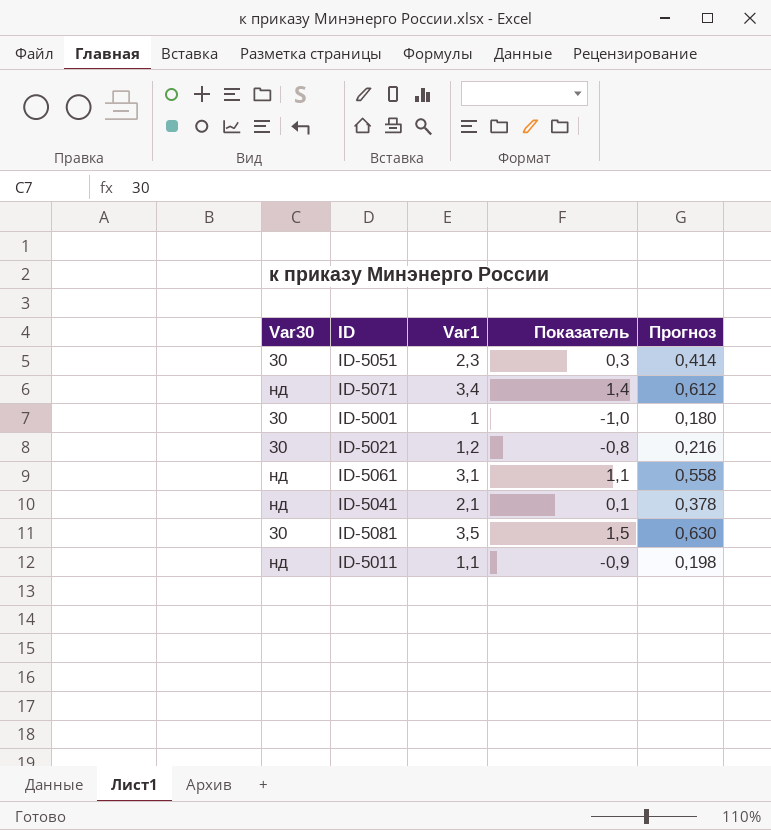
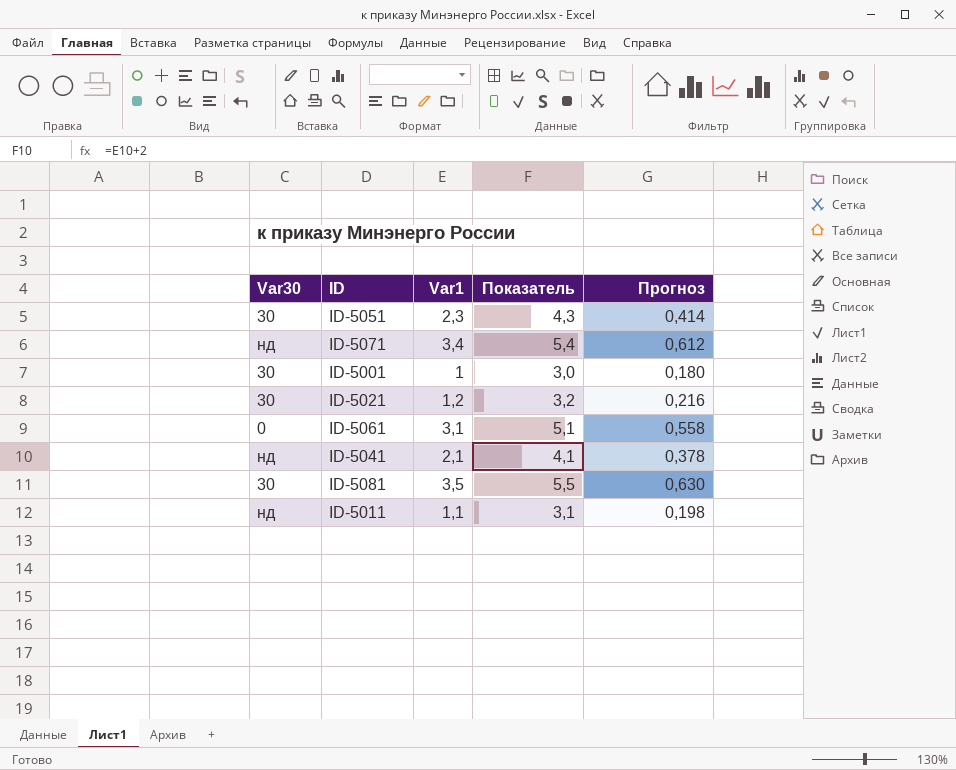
column Показатель | formula: [Var1] - 2 -> [Var1] + 2
ID-5061 | Var30: нд -> 0

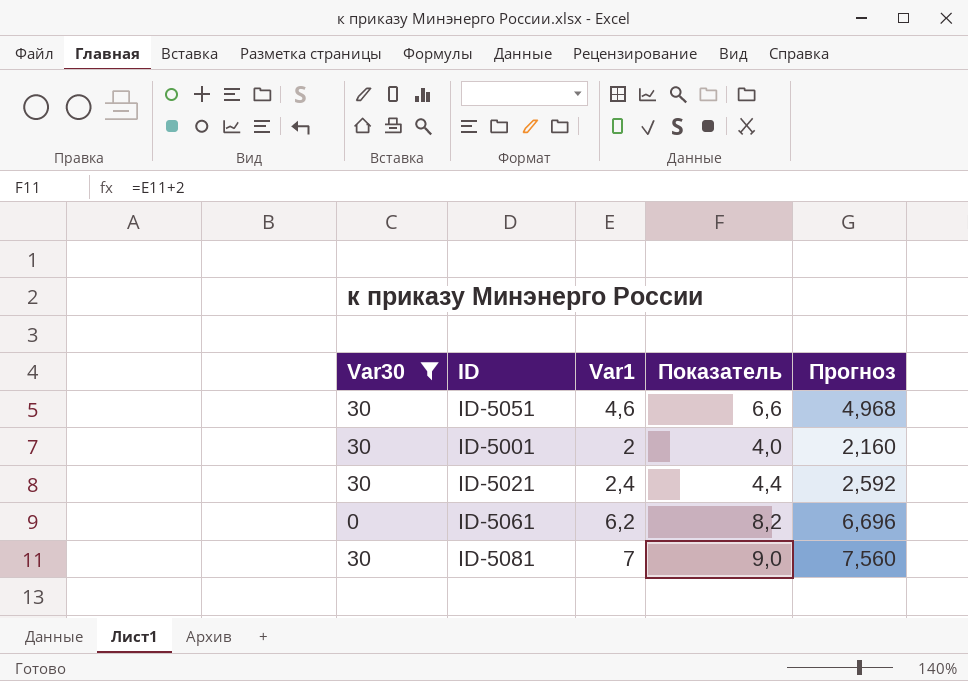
filter: none -> Var30 != нд
column Прогноз | formula: [Var1] * 0,18 -> [Var1] * 1,08
ID-5051 | Var1: 2,3 -> 4,6
ID-5051 | Показатель: 4,3 -> 6,6
ID-5001 | Var1: 1 -> 2
ID-5001 | Показатель: 3,0 -> 4,0
ID-5021 | Var1: 1,2 -> 2,4
ID-5021 | Показатель: 3,2 -> 4,4
ID-5061 | Var1: 3,1 -> 6,2
ID-5061 | Показатель: 5,1 -> 8,2
ID-5081 | Var1: 3,5 -> 7
ID-5081 | Показатель: 5,5 -> 9,0

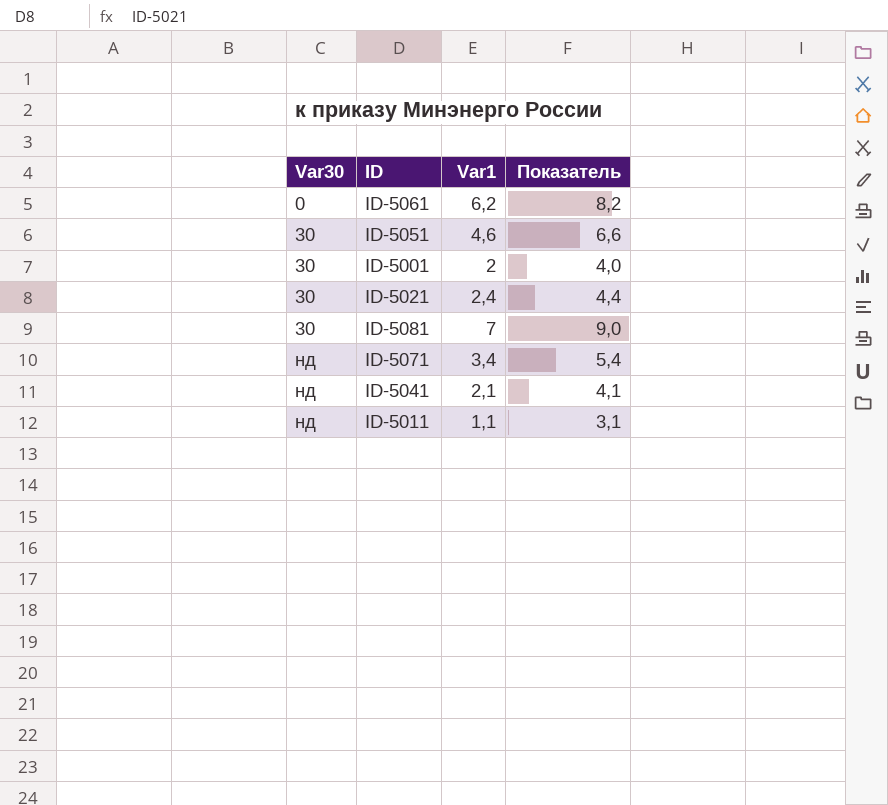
filter: Var30 != нд -> none
row order: none -> Var30 ascending
column Прогноз | formula: [Var1] * 1,08 -> none

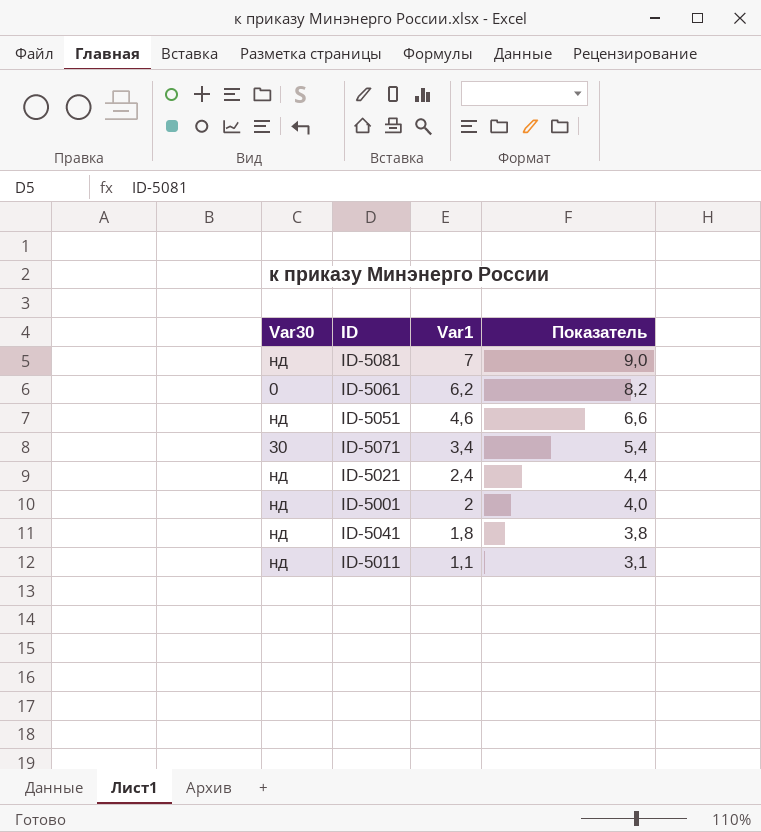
row order: Var30 ascending -> Var1 descending
ID-5081 | Var30: 30 -> нд
ID-5051 | Var30: 30 -> нд
ID-5071 | Var30: нд -> 30
ID-5021 | Var30: 30 -> нд
ID-5001 | Var30: 30 -> нд
ID-5041 | Var1: 2,1 -> 1,8
ID-5041 | Показатель: 4,1 -> 3,8

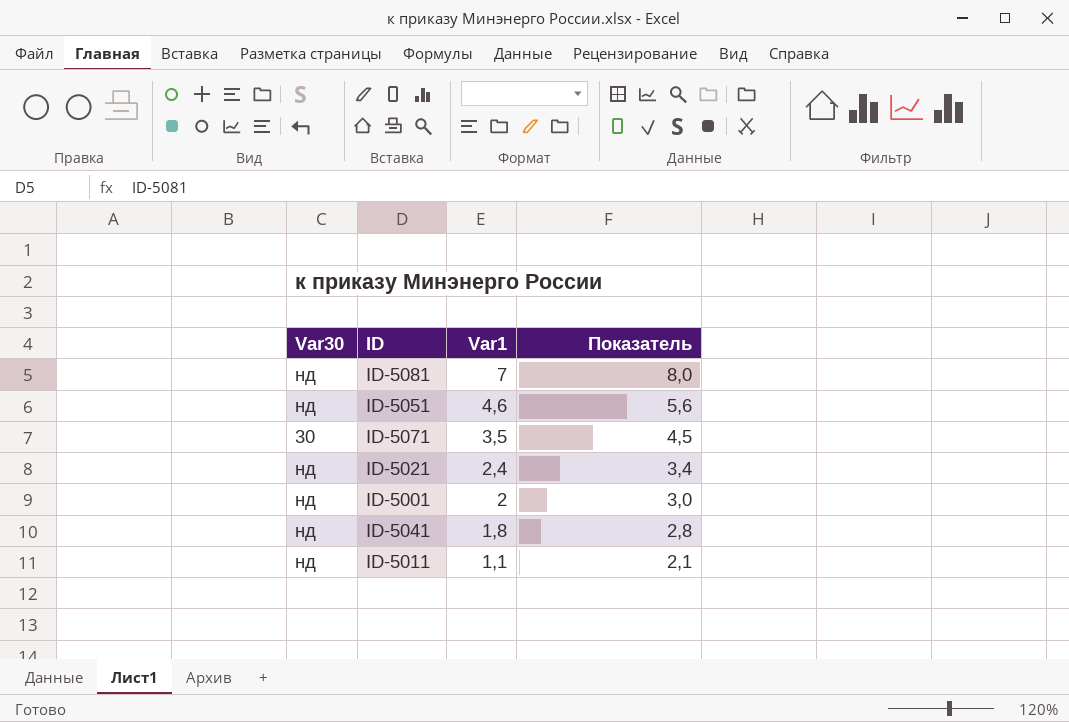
column Показатель | formula: [Var1] + 2 -> [Var1] + 1
row ID-5061: 0 | 6,2 | 8,2 -> none
ID-5071 | Var1: 3,4 -> 3,5

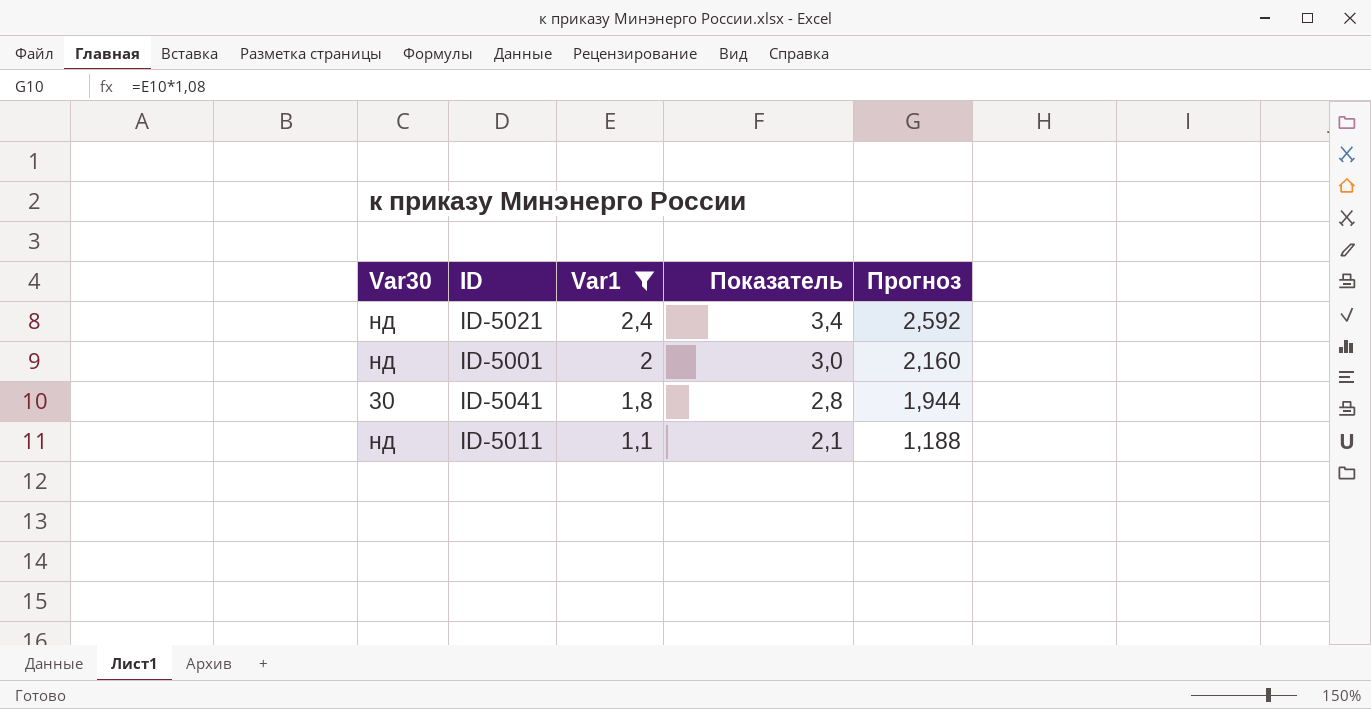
filter: none -> Var1 <= 2,4
column Прогноз | formula: none -> [Var1] * 1,08
ID-5041 | Var30: нд -> 30

